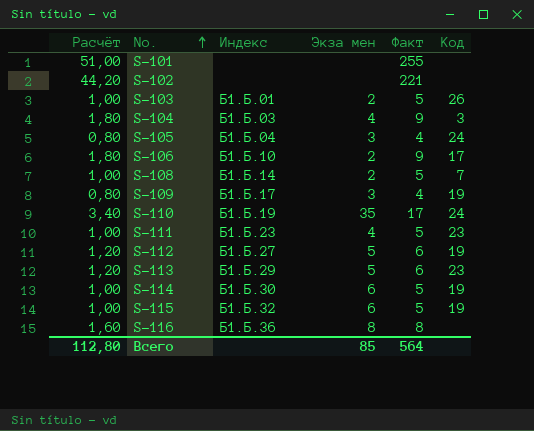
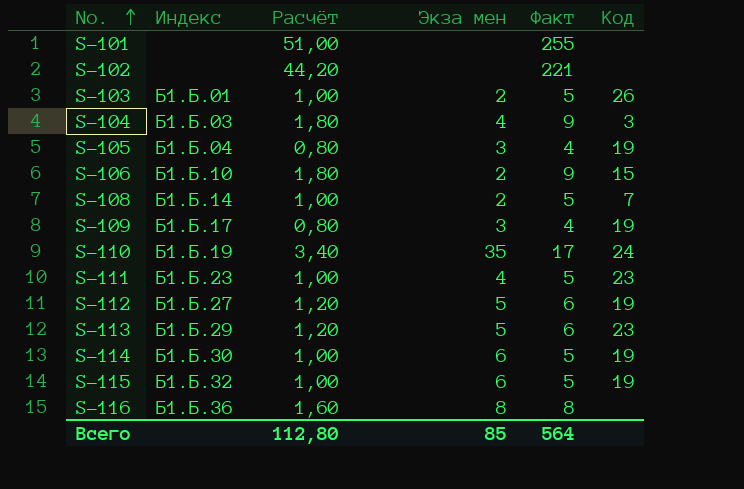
column Расчёт | position: 1 -> 3
S-105 | Код: 24 -> 19
S-106 | Код: 17 -> 15

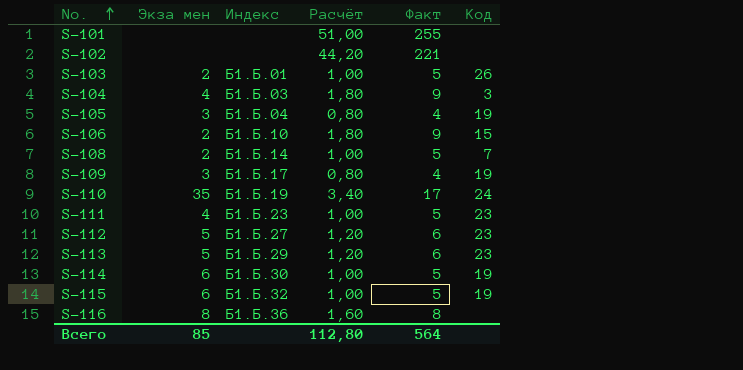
column Экза мен | position: 4 -> 2
S-112 | Код: 19 -> 23

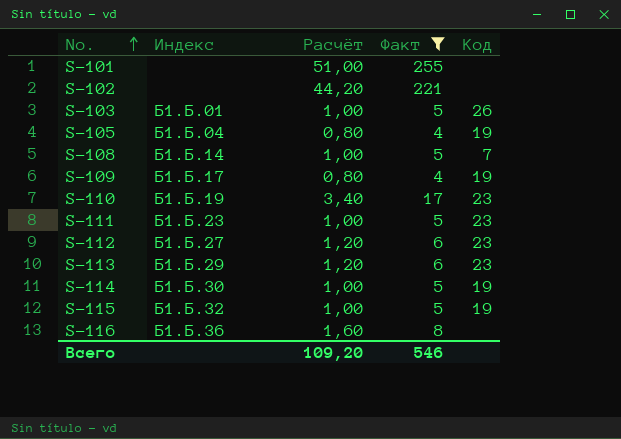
filter: none -> Факт != 9
column Экза мен | position: 2 -> none
S-110 | Код: 24 -> 23
Всего | Расчёт: 112,80 -> 109,20
Всего | Факт: 564 -> 546

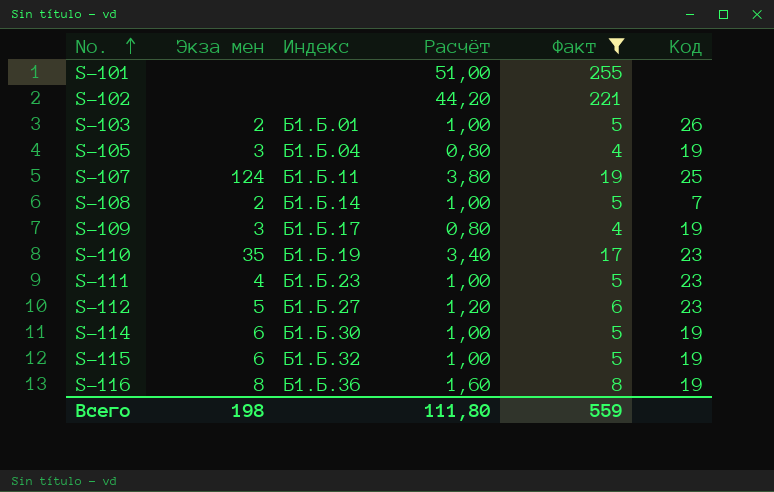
column Экза мен | position: none -> 2
row S-113: Б1.Б.29 | 1,20 | 6 | 23 -> none
row S-107: none -> 124 | Б1.Б.11 | 3,80 | 19 | 25
S-116 | Код: none -> 19
Всего | Расчёт: 109,20 -> 111,80
Всего | Факт: 546 -> 559

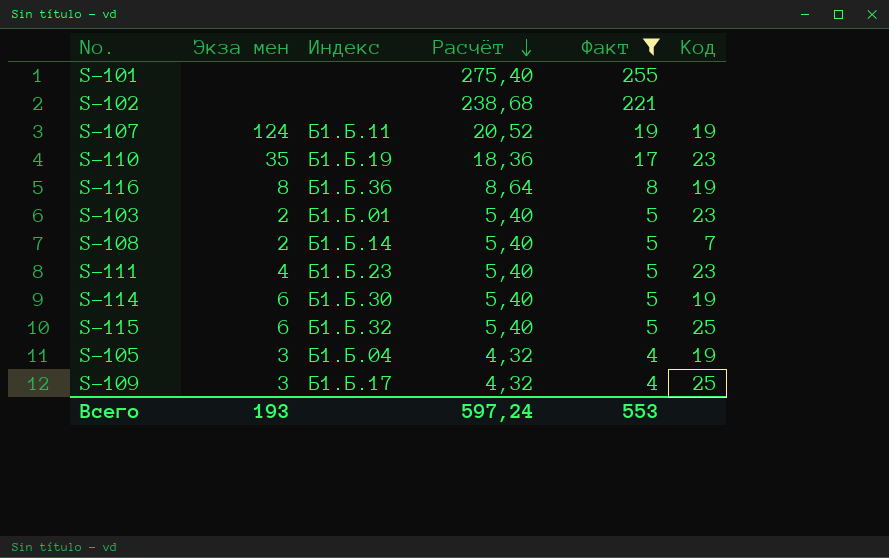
row order: No. ascending -> Расчёт descending
column Расчёт | formula: [Факт] * 0,2 -> [Факт] * 1,08
row S-112: 5 | Б1.Б.27 | 1,20 | 6 | 23 -> none
S-107 | Код: 25 -> 19
S-103 | Код: 26 -> 23
S-115 | Код: 19 -> 25
S-109 | Код: 19 -> 25
Всего | Экза мен: 198 -> 193
Всего | Расчёт: 111,80 -> 597,24
Всего | Факт: 559 -> 553

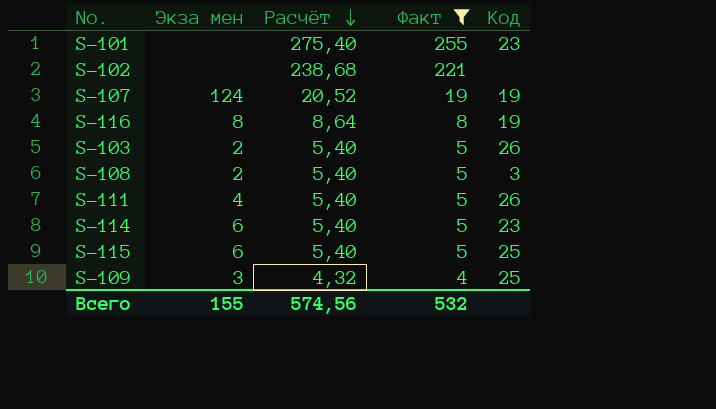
column Индекс | position: 3 -> none
row S-110: 35 | Б1.Б.19 | 18,36 | 17 | 23 -> none
row S-105: 3 | Б1.Б.04 | 4,32 | 4 | 19 -> none
S-101 | Код: none -> 23
S-103 | Код: 23 -> 26
S-108 | Код: 7 -> 3
S-111 | Код: 23 -> 26
S-114 | Код: 19 -> 23
Всего | Экза мен: 193 -> 155
Всего | Расчёт: 597,24 -> 574,56
Всего | Факт: 553 -> 532

